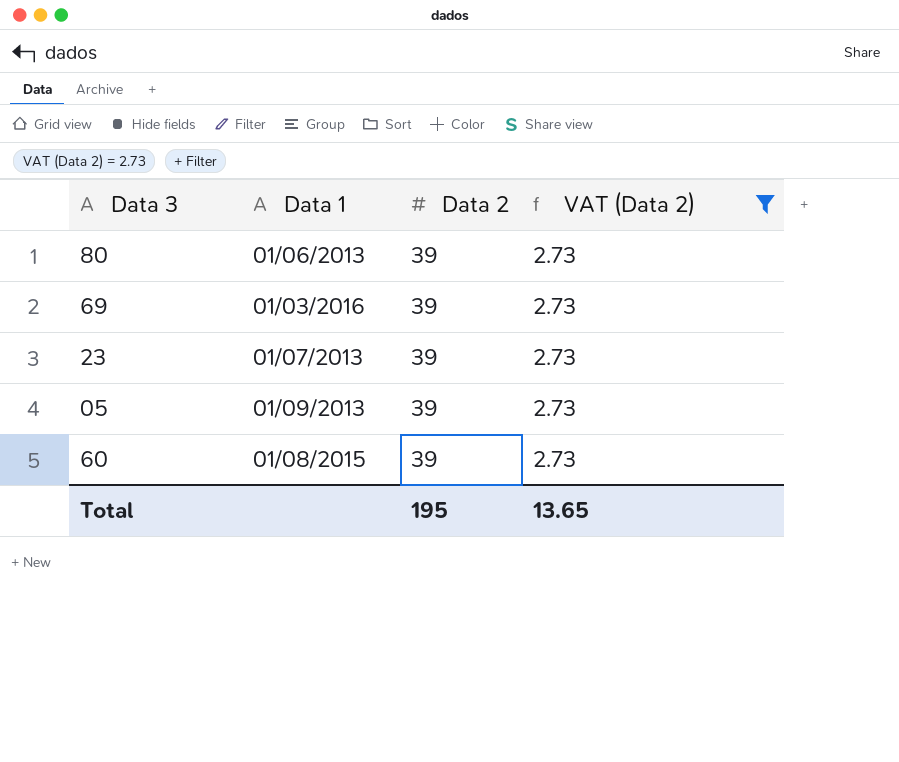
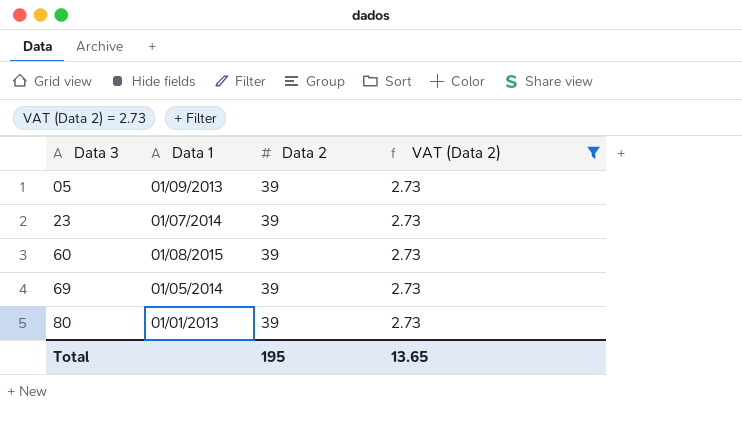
row order: none -> Data 3 ascending
23 | Data 1: 01/07/2013 -> 01/07/2014
69 | Data 1: 01/03/2016 -> 01/05/2014
80 | Data 1: 01/06/2013 -> 01/01/2013

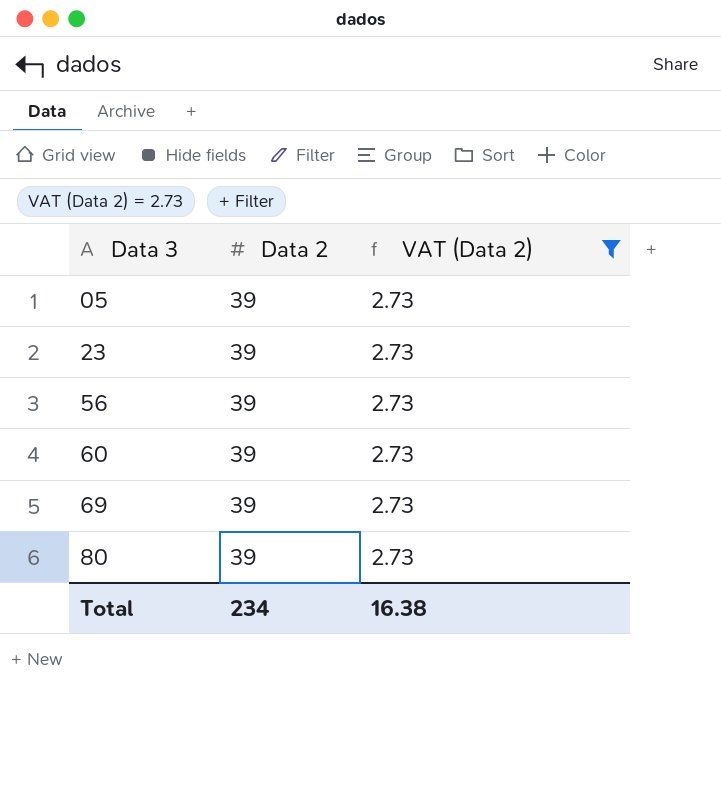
column Data 1 | position: 2 -> none
row 56: none -> 39 | 2.73
Total | Data 2: 195 -> 234
Total | VAT (Data 2): 13.65 -> 16.38

